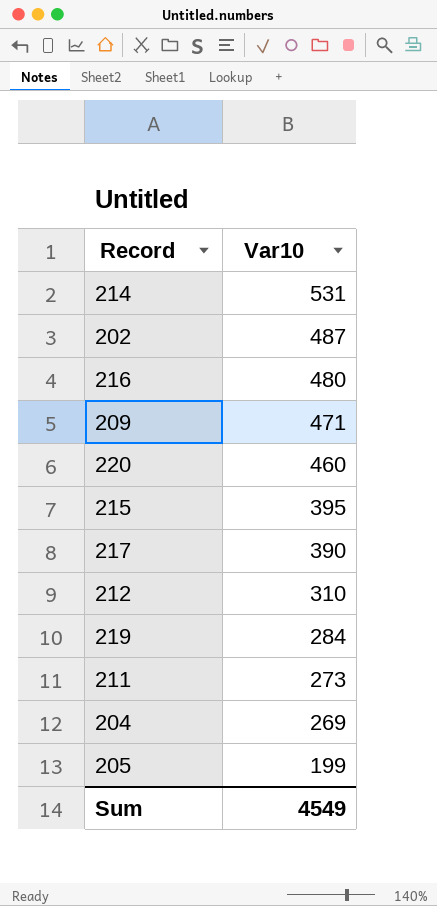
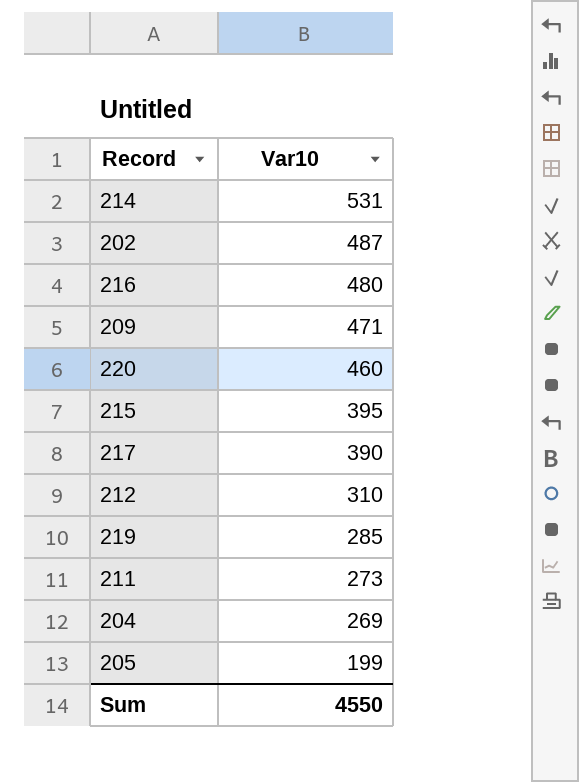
219 | Var10: 284 -> 285
Sum | Var10: 4549 -> 4550

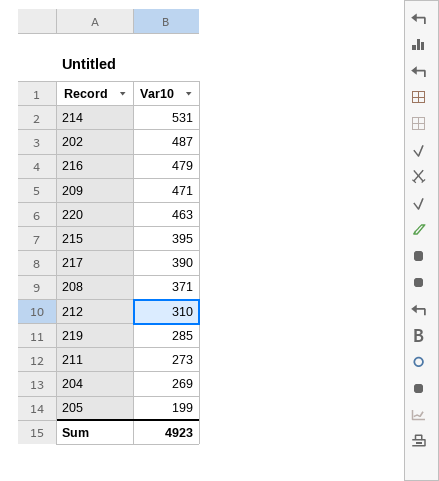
216 | Var10: 480 -> 479
220 | Var10: 460 -> 463
row 208: none -> 371
Sum | Var10: 4550 -> 4923

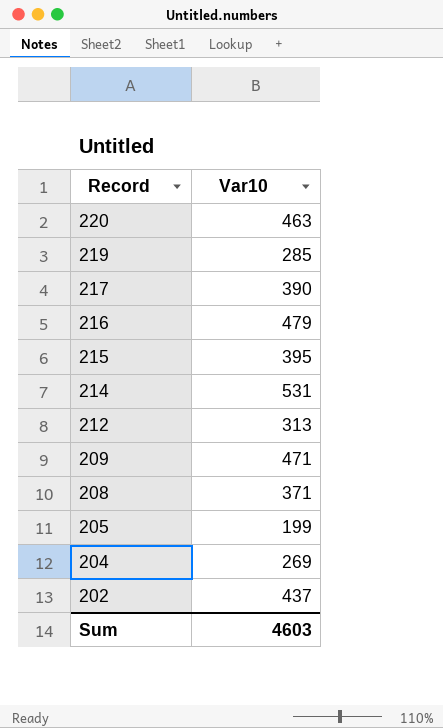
row order: Var10 descending -> Record descending
row 211: 273 -> none
212 | Var10: 310 -> 313
202 | Var10: 487 -> 437
Sum | Var10: 4923 -> 4603

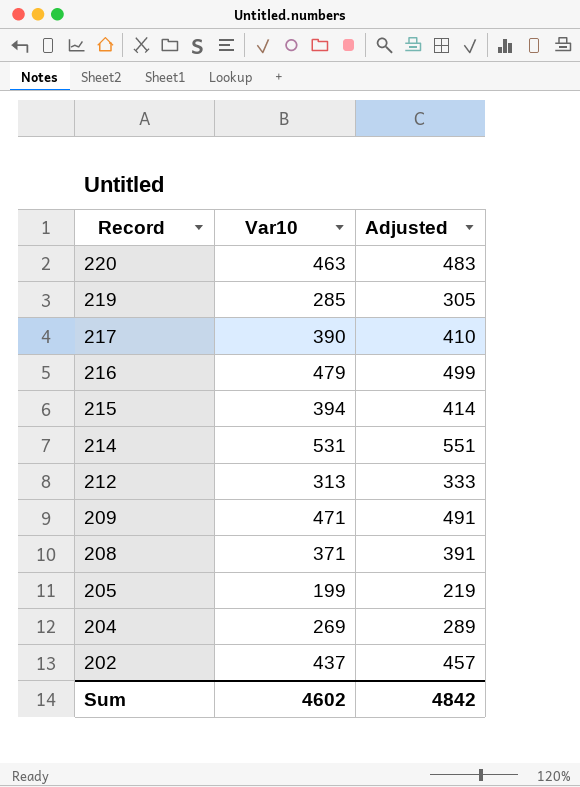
column Adjusted | formula: none -> [Var10] + 20
215 | Var10: 395 -> 394
Sum | Var10: 4603 -> 4602

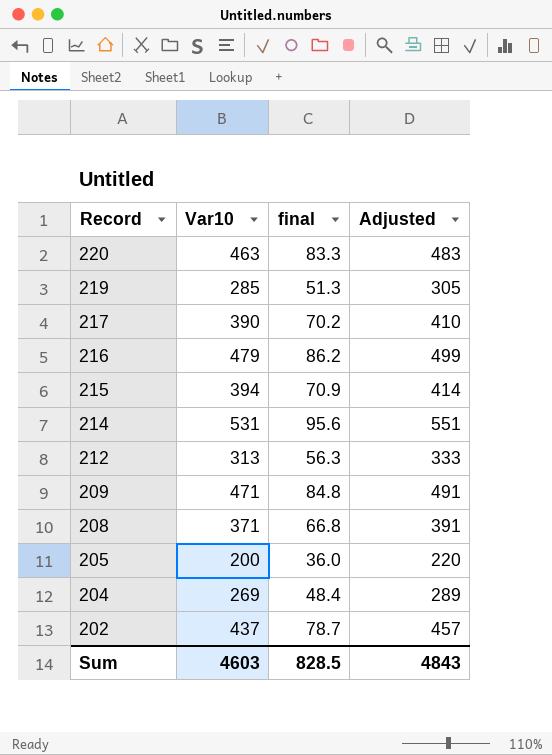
column final | formula: none -> [Var10] * 0.18
205 | Var10: 199 -> 200
205 | Adjusted: 219 -> 220
Sum | Var10: 4602 -> 4603
Sum | Adjusted: 4842 -> 4843

